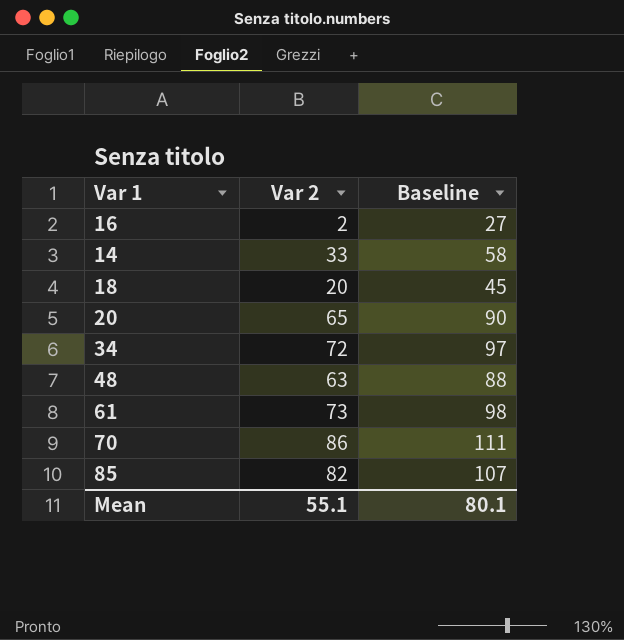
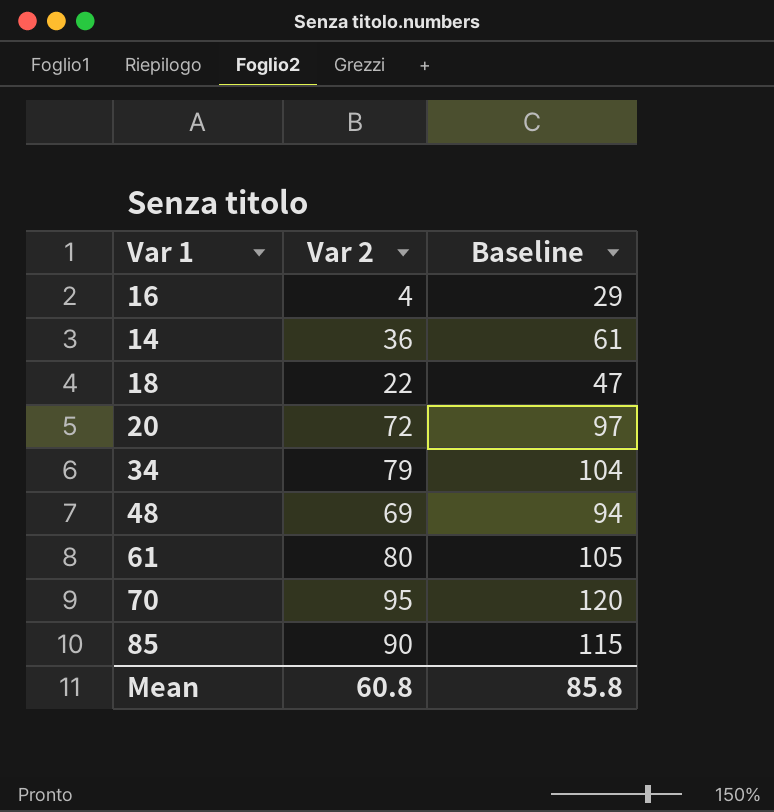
16 | Var 2: 2 -> 4
16 | Baseline: 27 -> 29
14 | Var 2: 33 -> 36
14 | Baseline: 58 -> 61
18 | Var 2: 20 -> 22
18 | Baseline: 45 -> 47
20 | Var 2: 65 -> 72
20 | Baseline: 90 -> 97
34 | Var 2: 72 -> 79
34 | Baseline: 97 -> 104
48 | Var 2: 63 -> 69
48 | Baseline: 88 -> 94
61 | Var 2: 73 -> 80
61 | Baseline: 98 -> 105
70 | Var 2: 86 -> 95
70 | Baseline: 111 -> 120
85 | Var 2: 82 -> 90
85 | Baseline: 107 -> 115
Mean | Var 2: 55.1 -> 60.8
Mean | Baseline: 80.1 -> 85.8

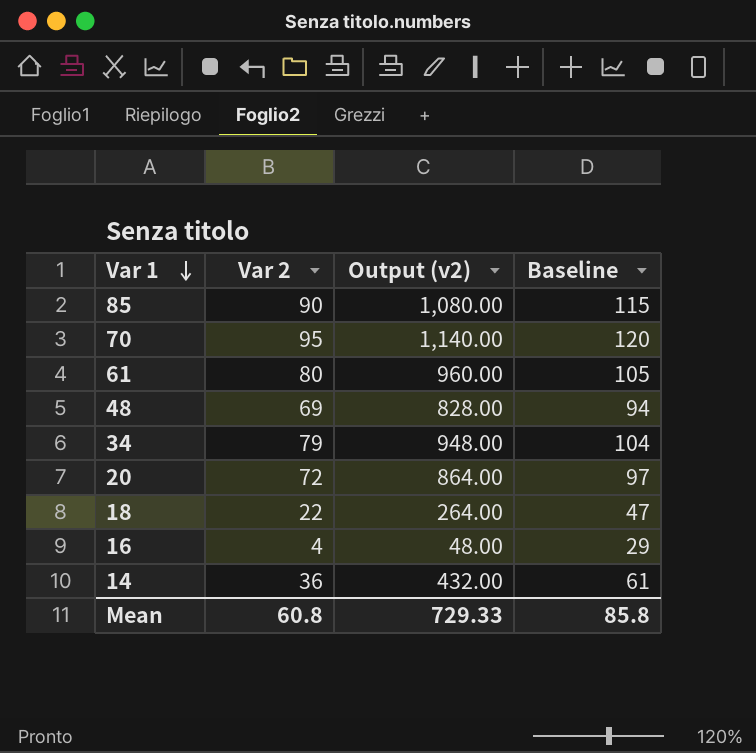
row order: none -> Var 1 descending
column Output (v2) | formula: none -> [Var 2] * 12

